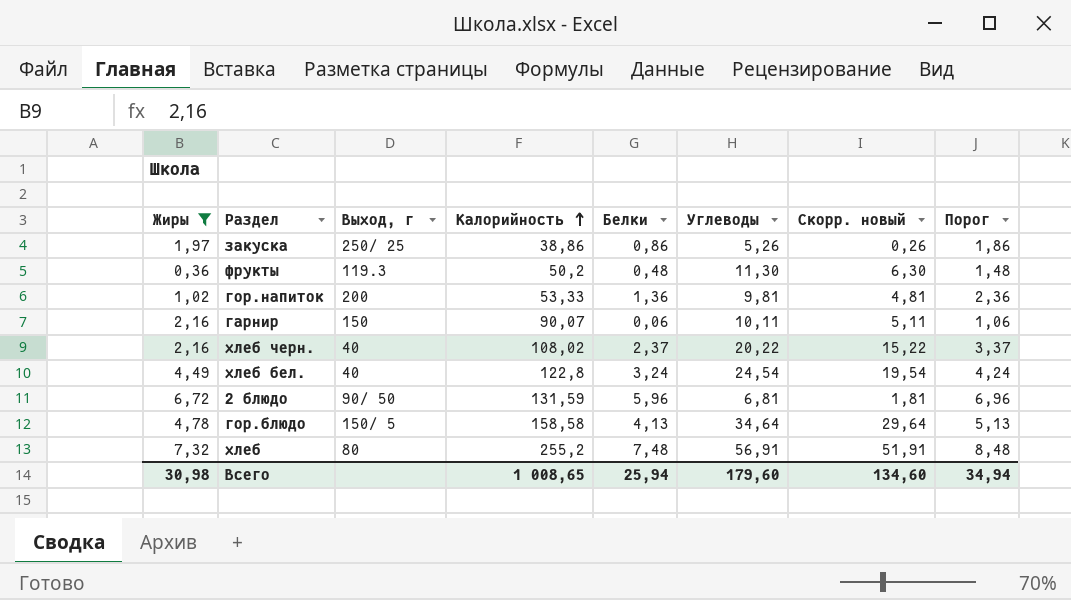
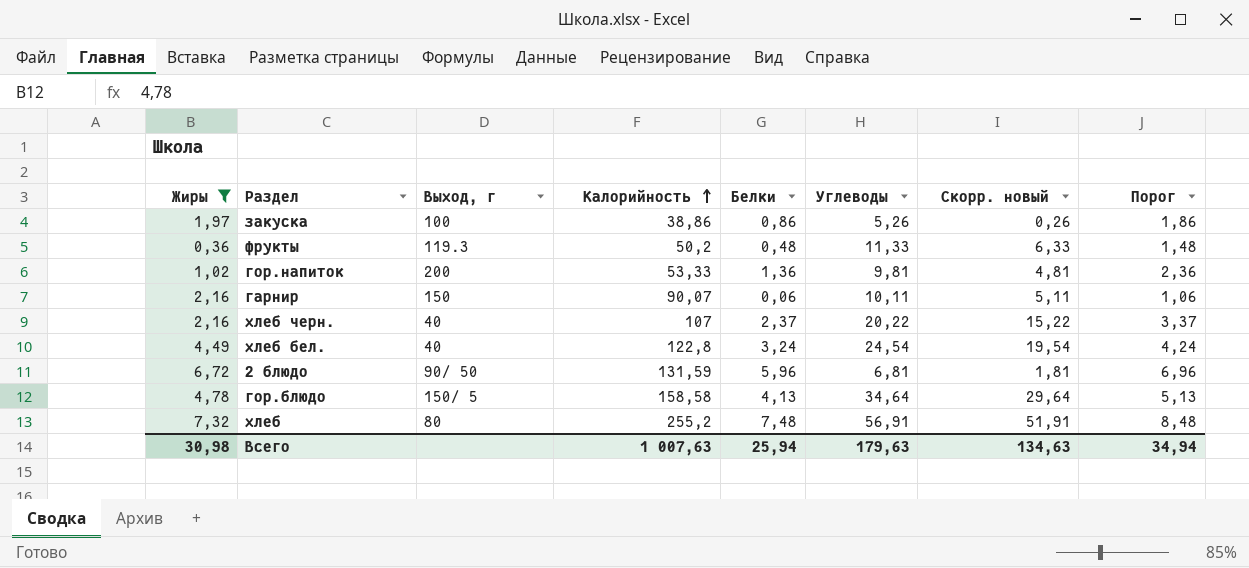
закуска | Выход, г: 250/ 25 -> 100
фрукты | Углеводы: 11,30 -> 11,33
фрукты | Скорр. новый: 6,30 -> 6,33
хлеб черн. | Калорийность: 108,02 -> 107
Всего | Калорийность: 1 008,65 -> 1 007,63
Всего | Углеводы: 179,60 -> 179,63
Всего | Скорр. новый: 134,60 -> 134,63

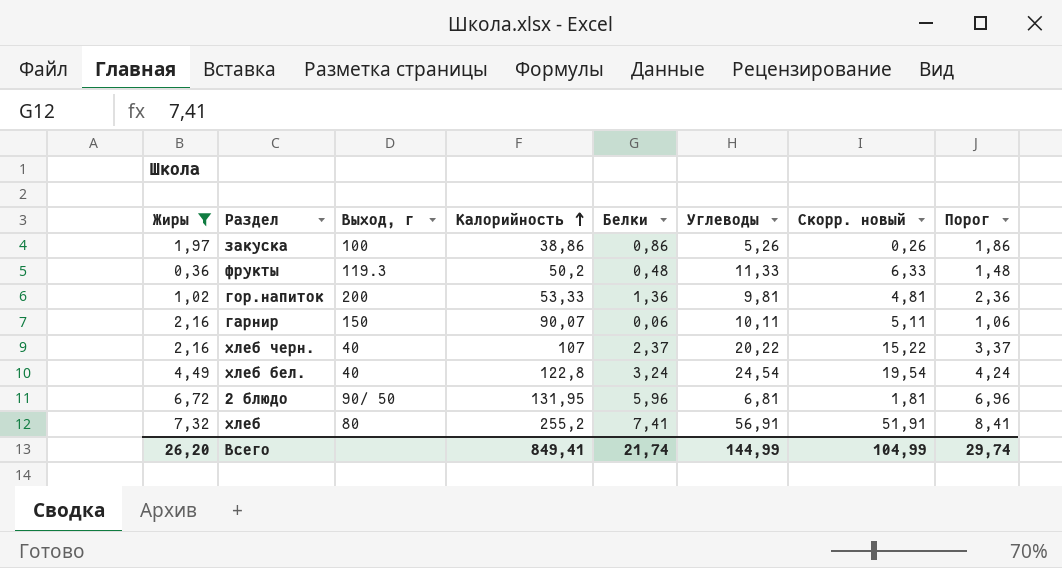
row гор.блюдо: 4,78 | 150/ 5 | 158,58 | 4,13 | 34,64 | 29,64 | 5,13 -> none
2 блюдо | Калорийность: 131,59 -> 131,95
хлеб | Белки: 7,48 -> 7,41
хлеб | Порог: 8,48 -> 8,41
Всего | Жиры: 30,98 -> 26,20
Всего | Калорийность: 1 007,63 -> 849,41
Всего | Белки: 25,94 -> 21,74
Всего | Углеводы: 179,63 -> 144,99
Всего | Скорр. новый: 134,63 -> 104,99
Всего | Порог: 34,94 -> 29,74

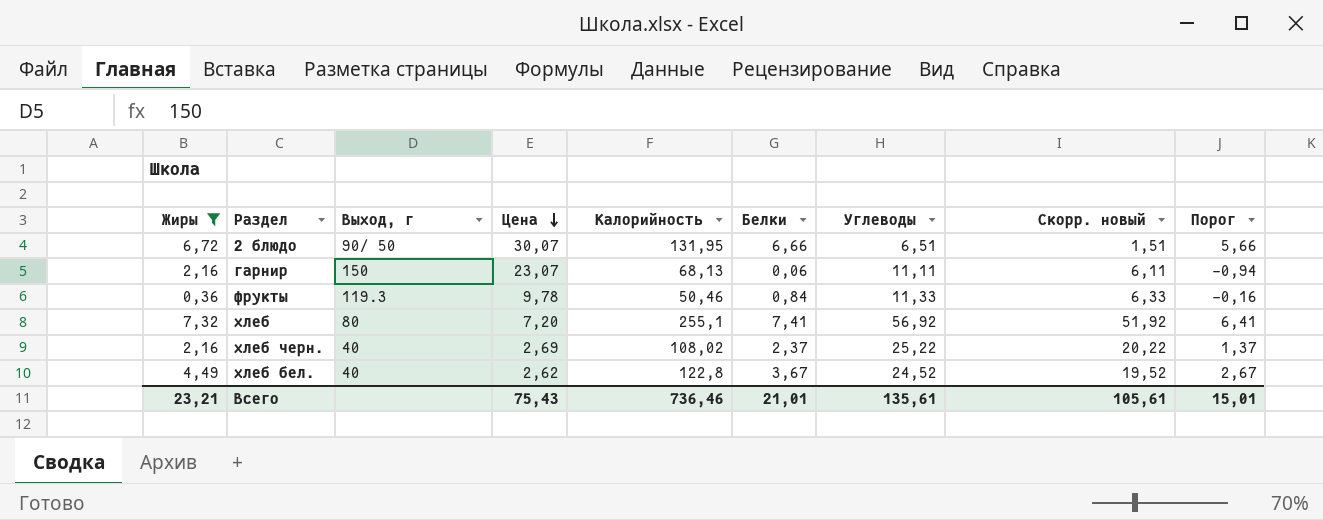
row order: Калорийность ascending -> Цена descending
column Цена | position: none -> 4
column Порог | formula: [Белки] + 1 -> [Белки] - 1
row закуска: 1,97 | 100 | 38,86 | 0,86 | 5,26 | 0,26 | 1,86 -> none
row гор.напиток: 1,02 | 200 | 53,33 | 1,36 | 9,81 | 4,81 | 2,36 -> none
2 блюдо | Белки: 5,96 -> 6,66
2 блюдо | Углеводы: 6,81 -> 6,51
2 блюдо | Скорр. новый: 1,81 -> 1,51
гарнир | Калорийность: 90,07 -> 68,13
гарнир | Углеводы: 10,11 -> 11,11
гарнир | Скорр. новый: 5,11 -> 6,11
фрукты | Калорийность: 50,2 -> 50,46
фрукты | Белки: 0,48 -> 0,84
хлеб | Калорийность: 255,2 -> 255,1
хлеб | Углеводы: 56,91 -> 56,92
хлеб | Скорр. новый: 51,91 -> 51,92
хлеб черн. | Калорийность: 107 -> 108,02
хлеб черн. | Углеводы: 20,22 -> 25,22
хлеб черн. | Скорр. новый: 15,22 -> 20,22
хлеб бел. | Белки: 3,24 -> 3,67
хлеб бел. | Углеводы: 24,54 -> 24,52
хлеб бел. | Скорр. новый: 19,54 -> 19,52
Всего | Жиры: 26,20 -> 23,21
Всего | Калорийность: 849,41 -> 736,46
Всего | Белки: 21,74 -> 21,01
Всего | Углеводы: 144,99 -> 135,61
Всего | Скорр. новый: 104,99 -> 105,61
Всего | Порог: 29,74 -> 15,01

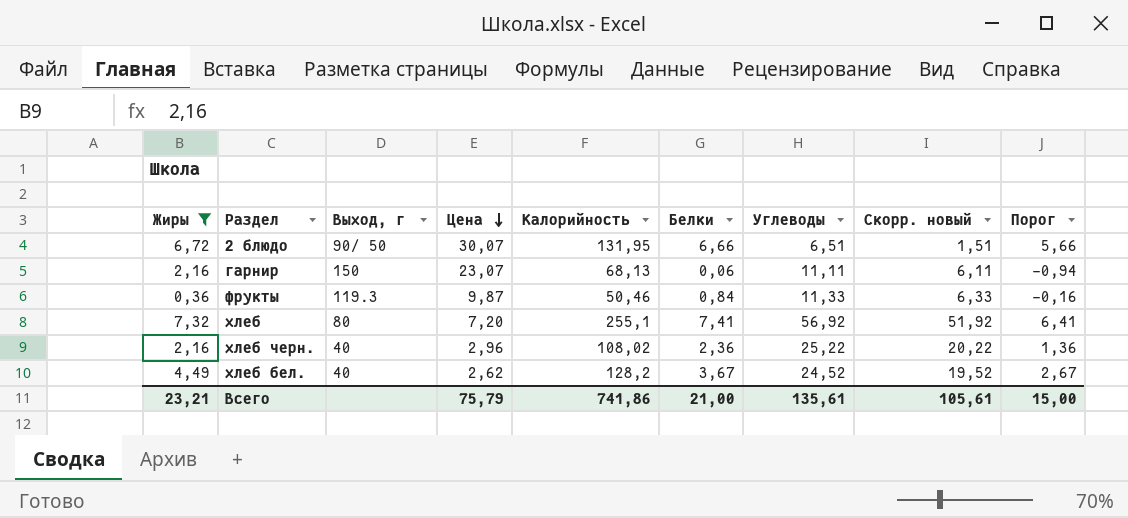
фрукты | Цена: 9,78 -> 9,87
хлеб черн. | Цена: 2,69 -> 2,96
хлеб черн. | Белки: 2,37 -> 2,36
хлеб черн. | Порог: 1,37 -> 1,36
хлеб бел. | Калорийность: 122,8 -> 128,2
Всего | Цена: 75,43 -> 75,79
Всего | Калорийность: 736,46 -> 741,86
Всего | Белки: 21,01 -> 21,00
Всего | Порог: 15,01 -> 15,00

